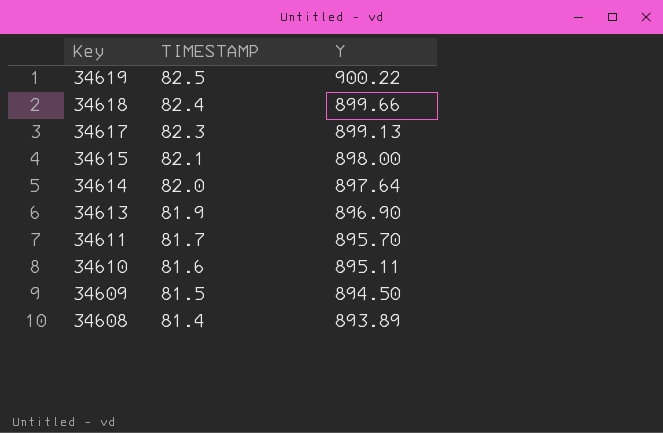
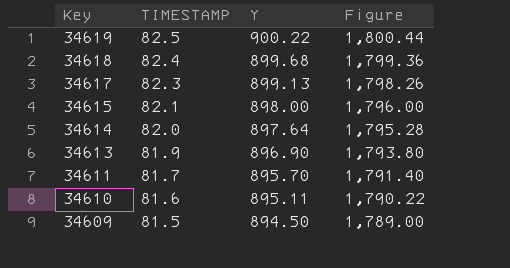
column Figure | formula: none -> [Y] * 2
row 34608: 81.4 | 893.89 -> none
34618 | Y: 899.66 -> 899.68

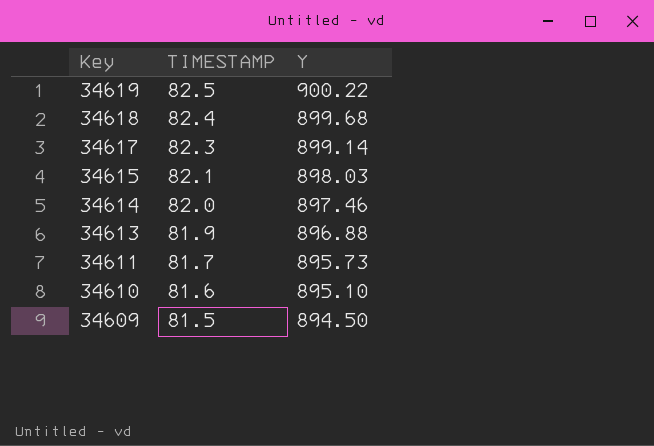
column Figure | formula: [Y] * 2 -> none
34617 | Y: 899.13 -> 899.14
34615 | Y: 898.00 -> 898.03
34614 | Y: 897.64 -> 897.46
34613 | Y: 896.90 -> 896.88
34611 | Y: 895.70 -> 895.73
34610 | Y: 895.11 -> 895.10

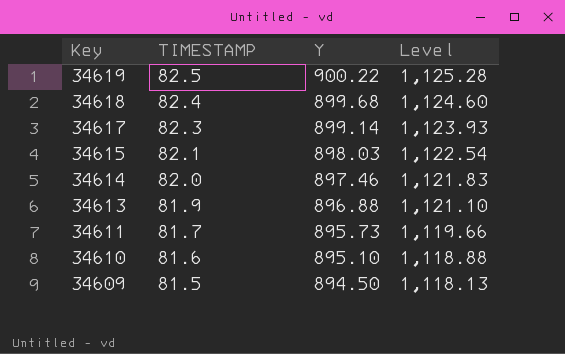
column Level | formula: none -> [Y] * 1.25

